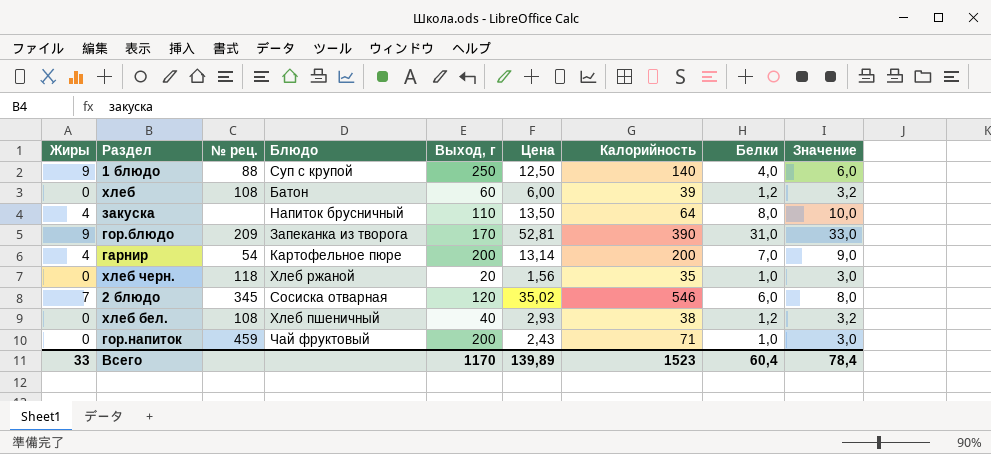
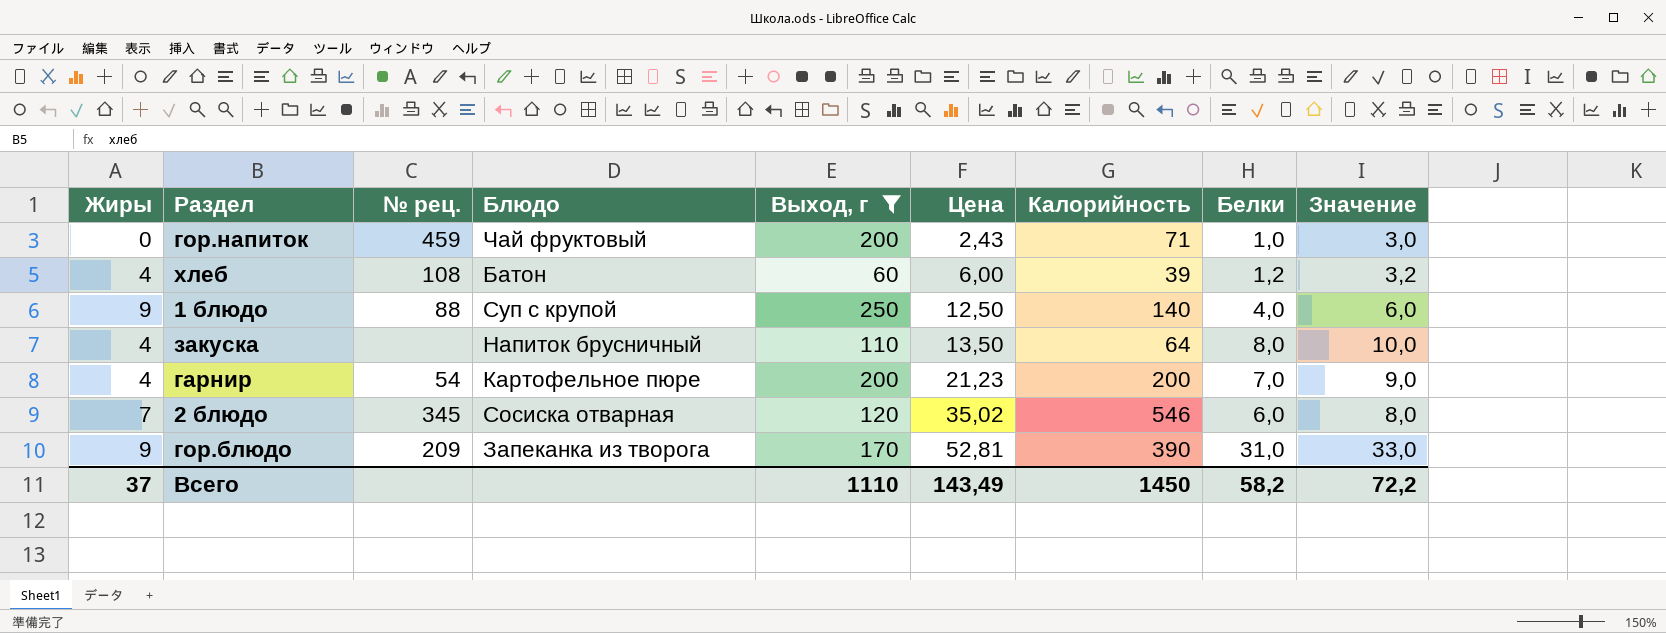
filter: none -> Выход, г >= 60
row order: none -> Цена ascending
хлеб | Жиры: 0 -> 4
гарнир | Цена: 13,14 -> 21,23
Всего | Жиры: 33 -> 37
Всего | Выход, г: 1170 -> 1110
Всего | Цена: 139,89 -> 143,49
Всего | Калорийность: 1523 -> 1450
Всего | Белки: 60,4 -> 58,2
Всего | Значение: 78,4 -> 72,2

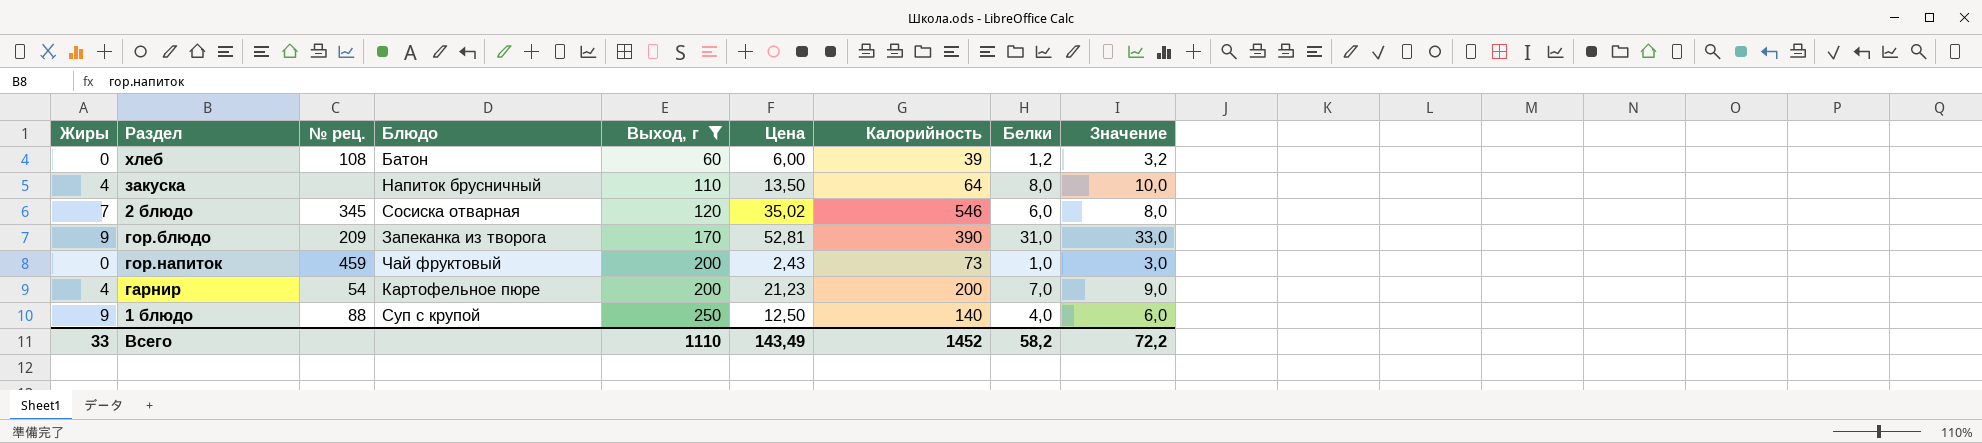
row order: Цена ascending -> Выход, г ascending
хлеб | Жиры: 4 -> 0
гор.напиток | Калорийность: 71 -> 73
Всего | Жиры: 37 -> 33
Всего | Калорийность: 1450 -> 1452

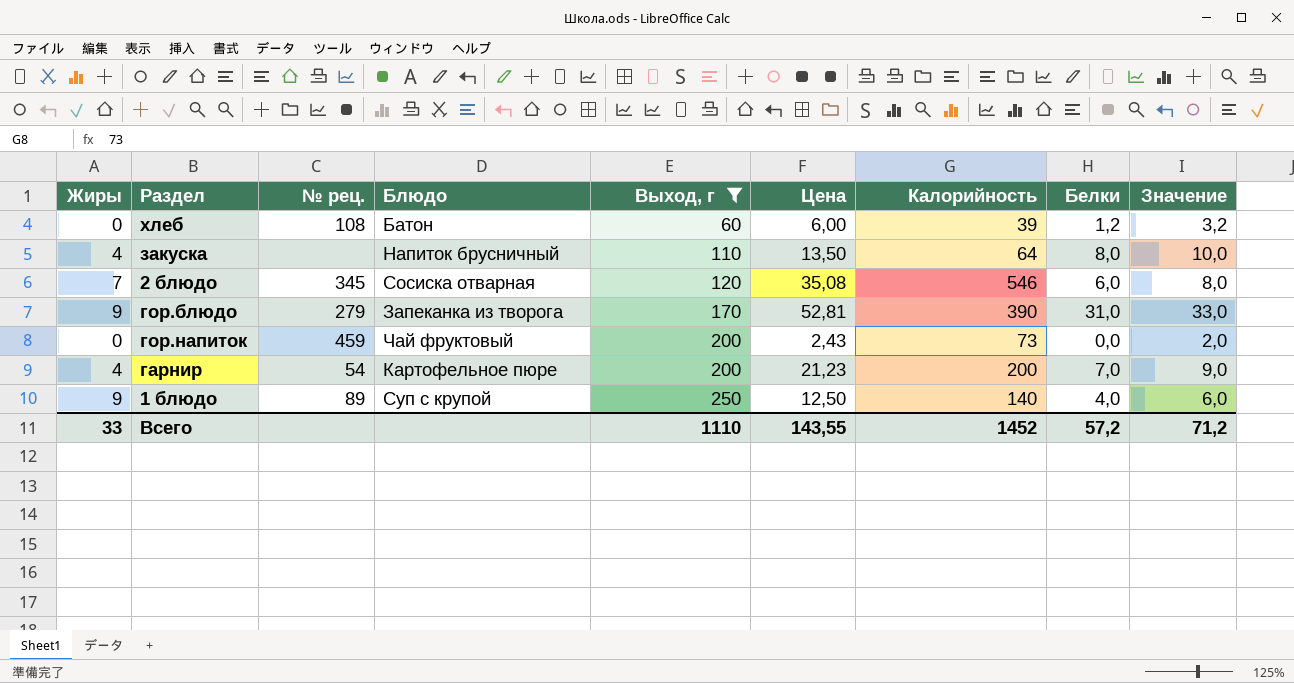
2 блюдо | Цена: 35,02 -> 35,08
гор.блюдо | № рец.: 209 -> 279
гор.напиток | Белки: 1,0 -> 0,0
гор.напиток | Значение: 3,0 -> 2,0
1 блюдо | № рец.: 88 -> 89
Всего | Цена: 143,49 -> 143,55
Всего | Белки: 58,2 -> 57,2
Всего | Значение: 72,2 -> 71,2

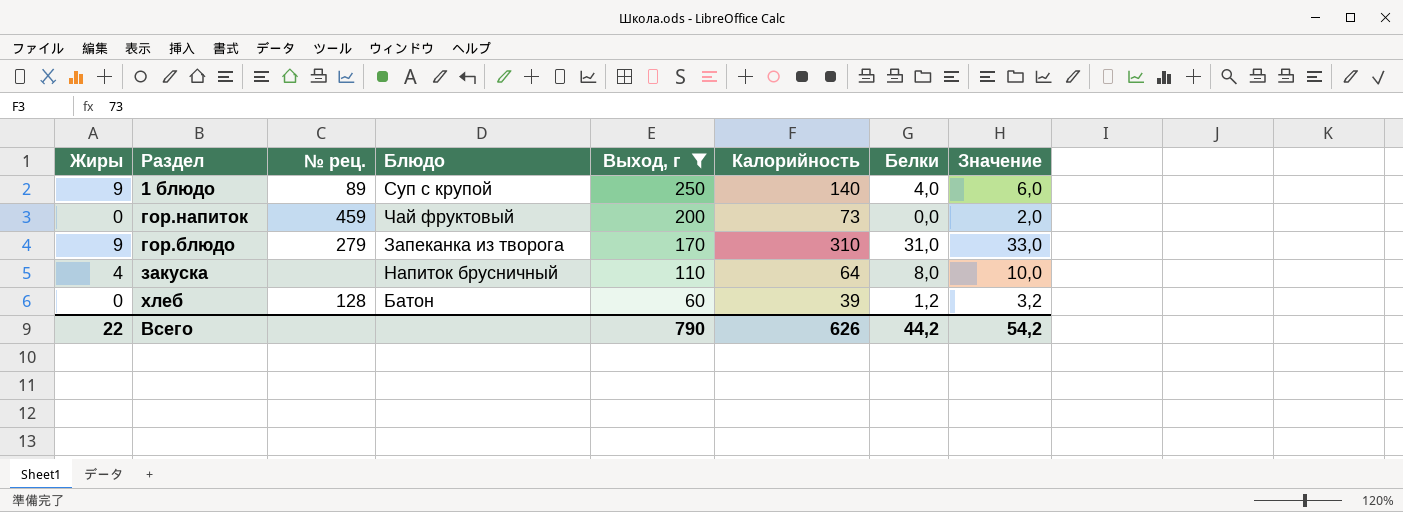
row order: Выход, г ascending -> Выход, г descending
column Цена | position: 6 -> none
row 2 блюдо: 7 | 345 | Сосиска отварная | 120 | 35,08 | 546 | 6,0 | 8,0 -> none
row гарнир: 4 | 54 | Картофельное пюре | 200 | 21,23 | 200 | 7,0 | 9,0 -> none
гор.блюдо | Калорийность: 390 -> 310
хлеб | № рец.: 108 -> 128
Всего | Жиры: 33 -> 22
Всего | Выход, г: 1110 -> 790
Всего | Калорийность: 1452 -> 626
Всего | Белки: 57,2 -> 44,2
Всего | Значение: 71,2 -> 54,2

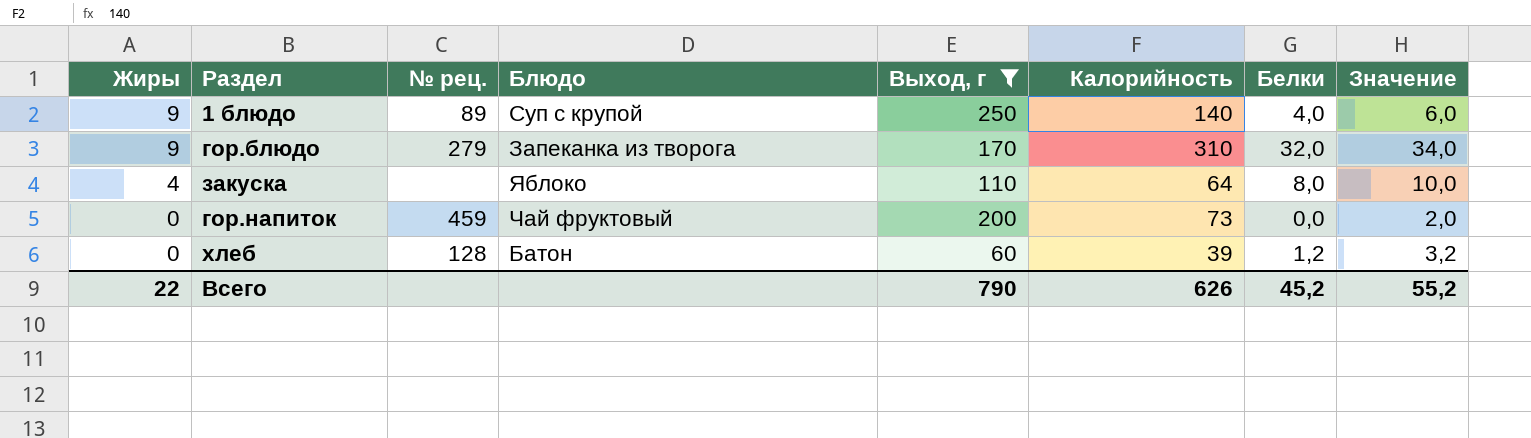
row order: Выход, г descending -> Жиры descending
гор.блюдо | Белки: 31,0 -> 32,0
гор.блюдо | Значение: 33,0 -> 34,0
закуска | Блюдо: Напиток брусничный -> Яблоко
Всего | Белки: 44,2 -> 45,2
Всего | Значение: 54,2 -> 55,2

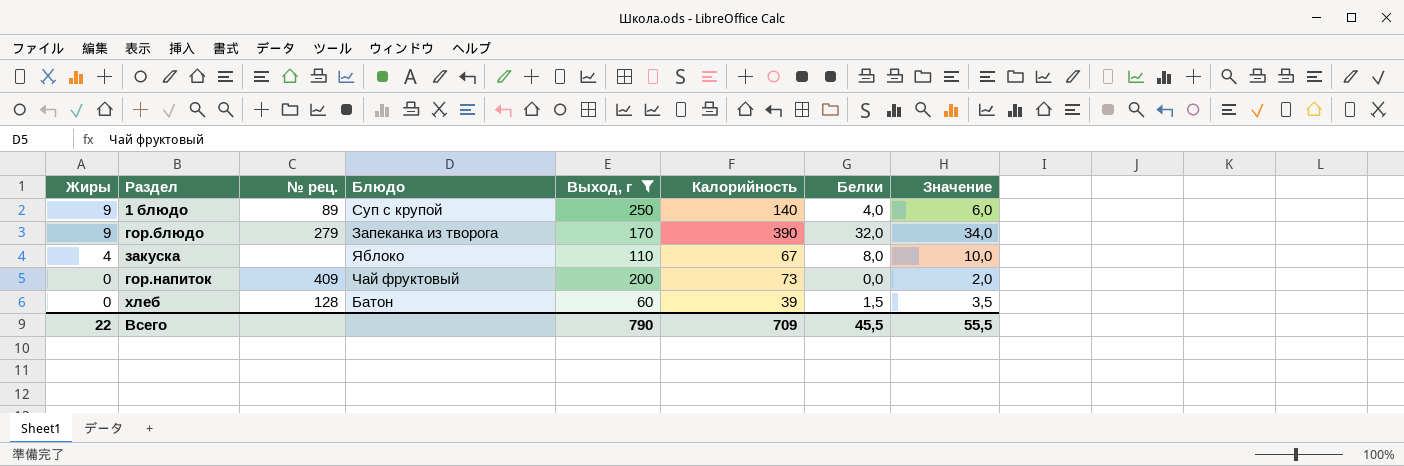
гор.блюдо | Калорийность: 310 -> 390
закуска | Калорийность: 64 -> 67
гор.напиток | № рец.: 459 -> 409
хлеб | Белки: 1,2 -> 1,5
хлеб | Значение: 3,2 -> 3,5
Всего | Калорийность: 626 -> 709
Всего | Белки: 45,2 -> 45,5
Всего | Значение: 55,2 -> 55,5

